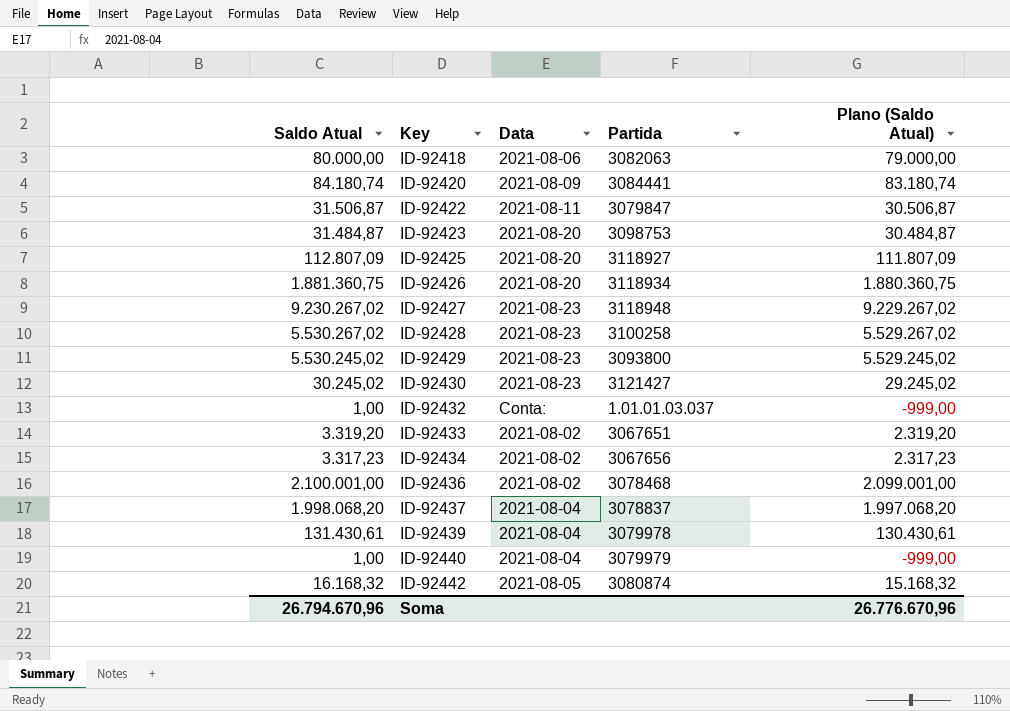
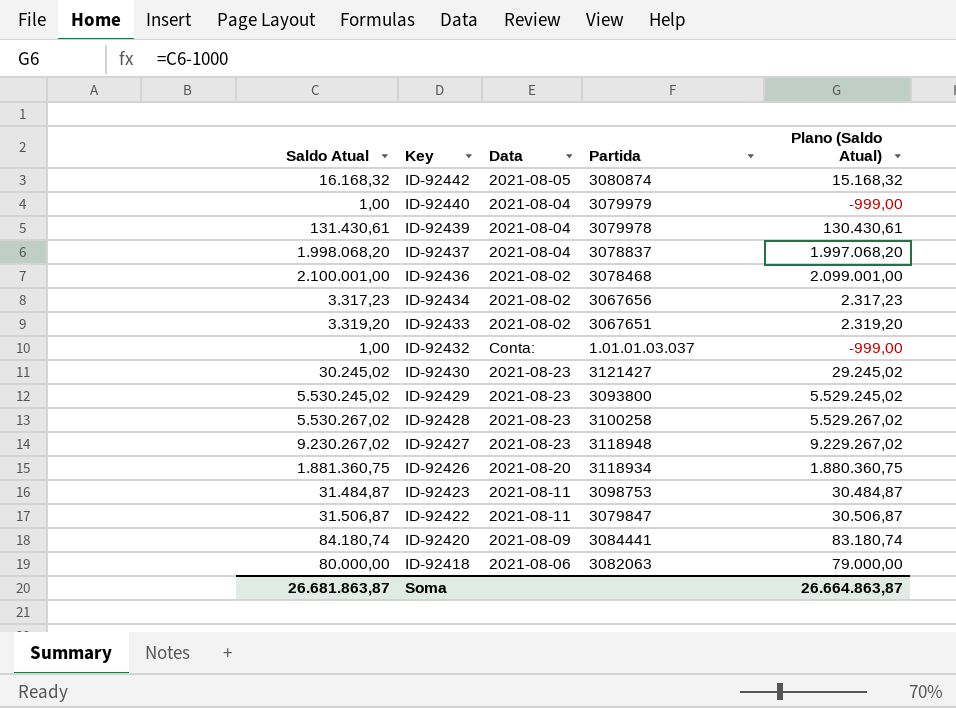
row order: Key ascending -> Key descending
row ID-92425: 112.807,09 | 2021-08-20 | 3118927 | 111.807,09 -> none
ID-92423 | Data: 2021-08-20 -> 2021-08-11
Soma | Saldo Atual: 26.794.670,96 -> 26.681.863,87
Soma | Plano (Saldo Atual): 26.776.670,96 -> 26.664.863,87

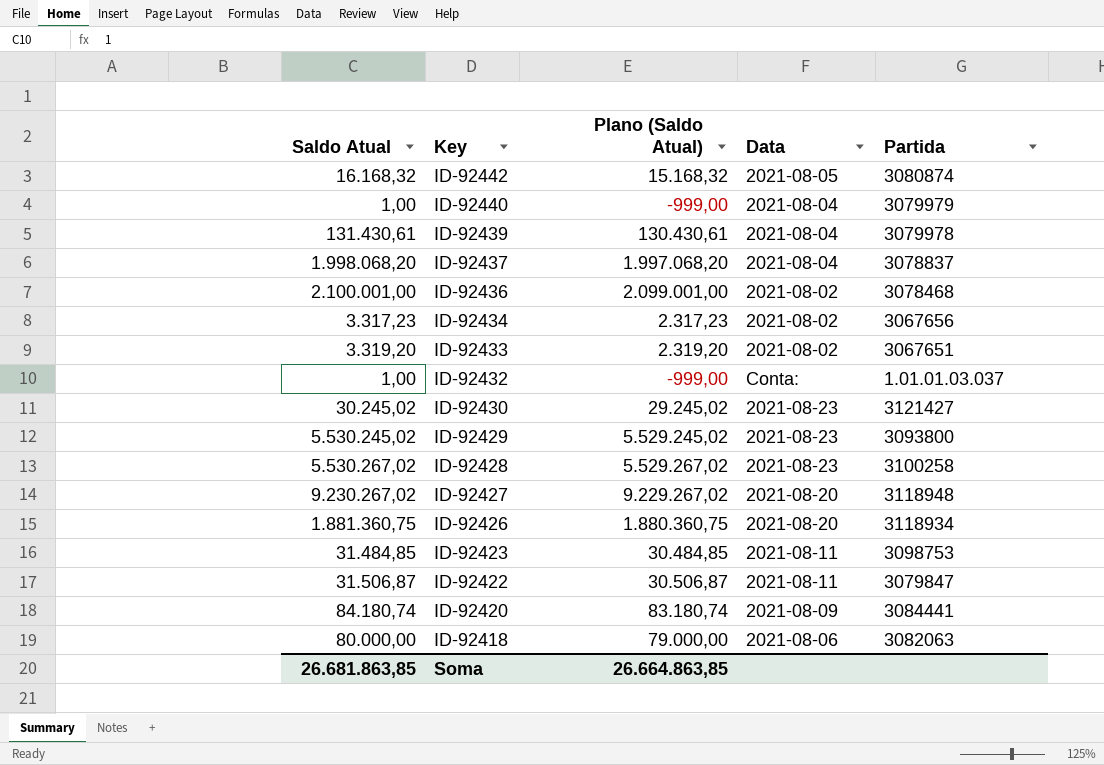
column Plano (Saldo Atual) | position: 5 -> 3
ID-92427 | Data: 2021-08-23 -> 2021-08-20
ID-92423 | Saldo Atual: 31.484,87 -> 31.484,85
ID-92423 | Plano (Saldo Atual): 30.484,87 -> 30.484,85
Soma | Saldo Atual: 26.681.863,87 -> 26.681.863,85
Soma | Plano (Saldo Atual): 26.664.863,87 -> 26.664.863,85

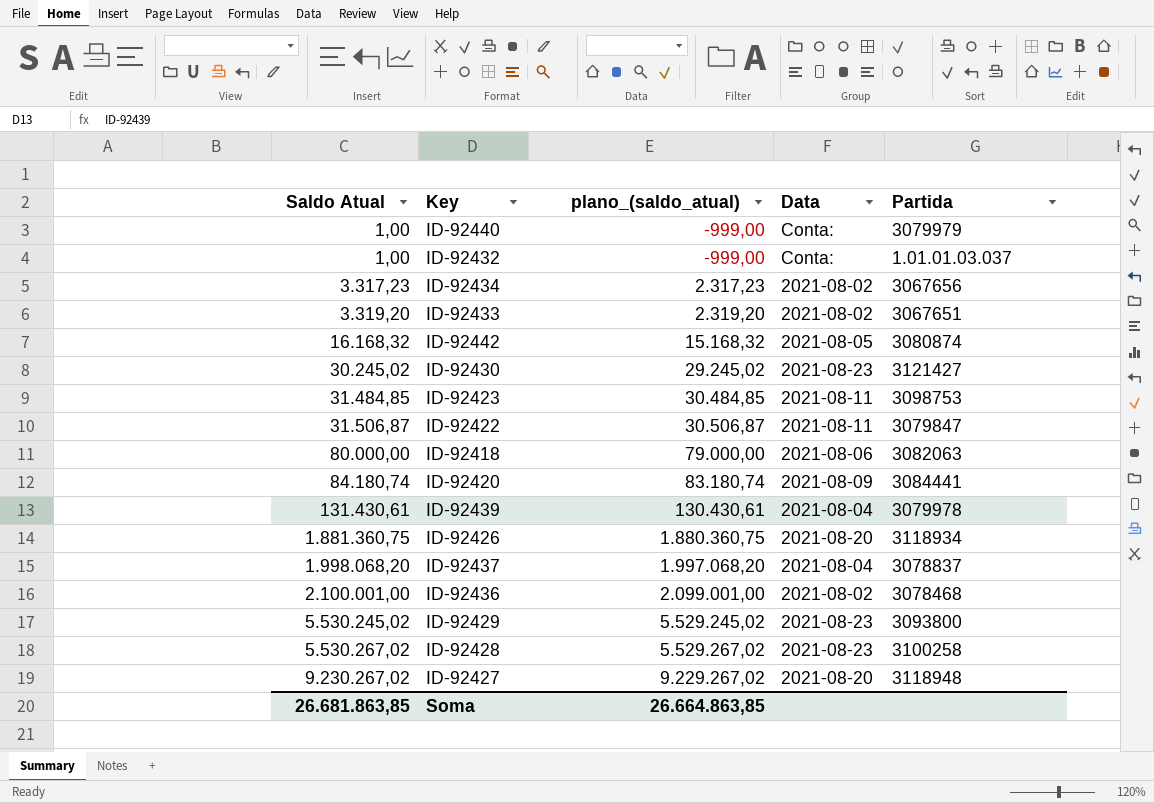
row order: Key descending -> Saldo Atual ascending
column name: Plano (Saldo Atual) -> plano_(saldo_atual)
ID-92440 | Data: 2021-08-04 -> Conta:

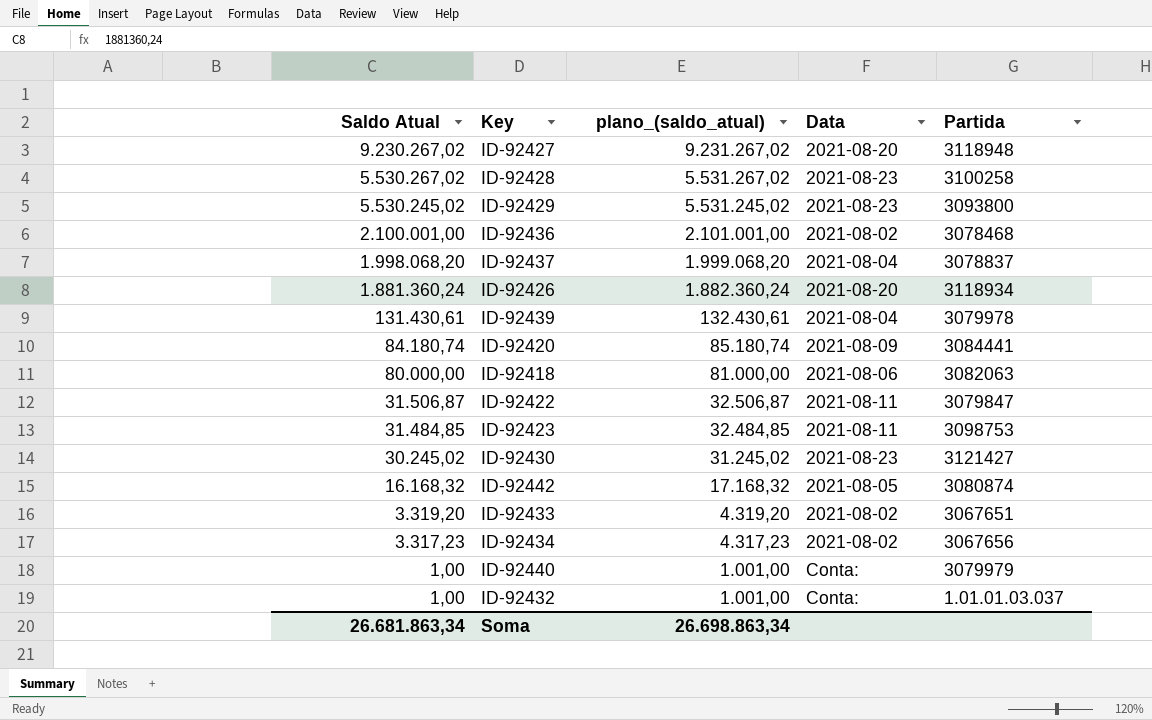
row order: Saldo Atual ascending -> Saldo Atual descending
column plano_(saldo_atual) | formula: [Saldo Atual] - 1000 -> [Saldo Atual] + 1000
ID-92426 | Saldo Atual: 1.881.360,75 -> 1.881.360,24
Soma | Saldo Atual: 26.681.863,85 -> 26.681.863,34
Soma | plano_(saldo_atual): 26.664.863,85 -> 26.698.863,34

